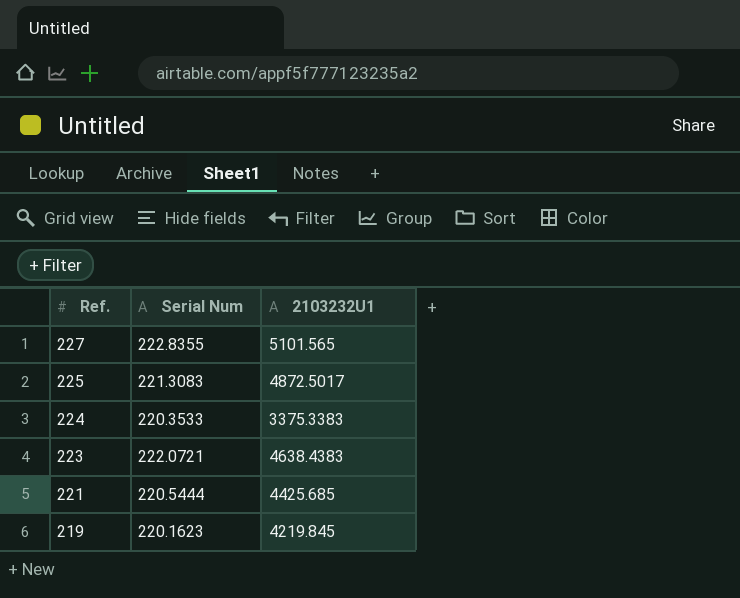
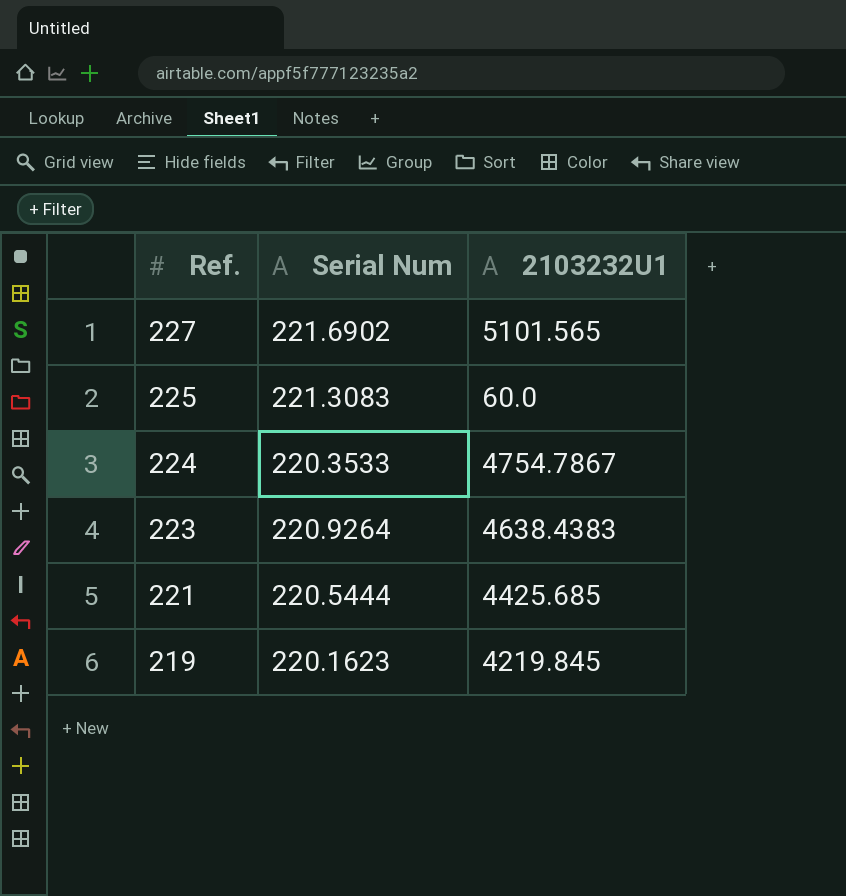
227 | Serial Num: 222.8355 -> 221.6902
225 | 2103232U1: 4872.5017 -> 60.0
224 | 2103232U1: 3375.3383 -> 4754.7867
223 | Serial Num: 222.0721 -> 220.9264

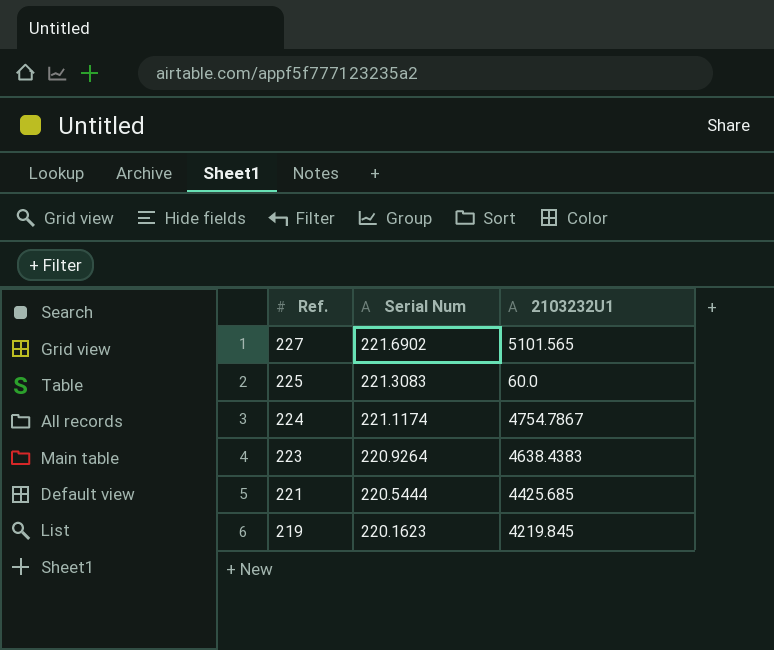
224 | Serial Num: 220.3533 -> 221.1174

